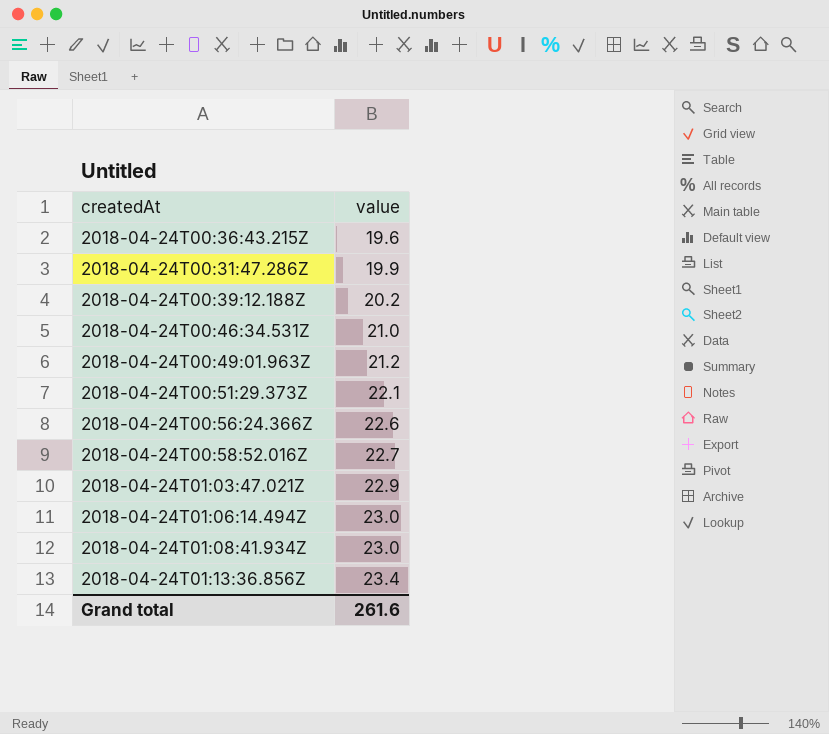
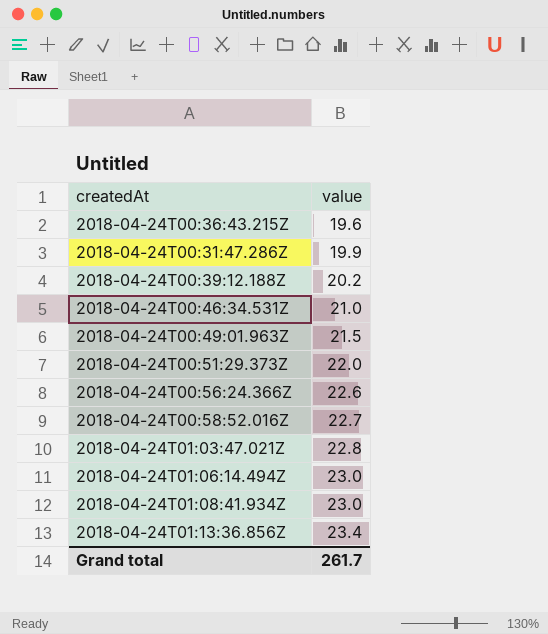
2018-04-24T00:49:01.963Z | value: 21.2 -> 21.5
2018-04-24T00:51:29.373Z | value: 22.1 -> 22.0
2018-04-24T01:03:47.021Z | value: 22.9 -> 22.8
Grand total | value: 261.6 -> 261.7

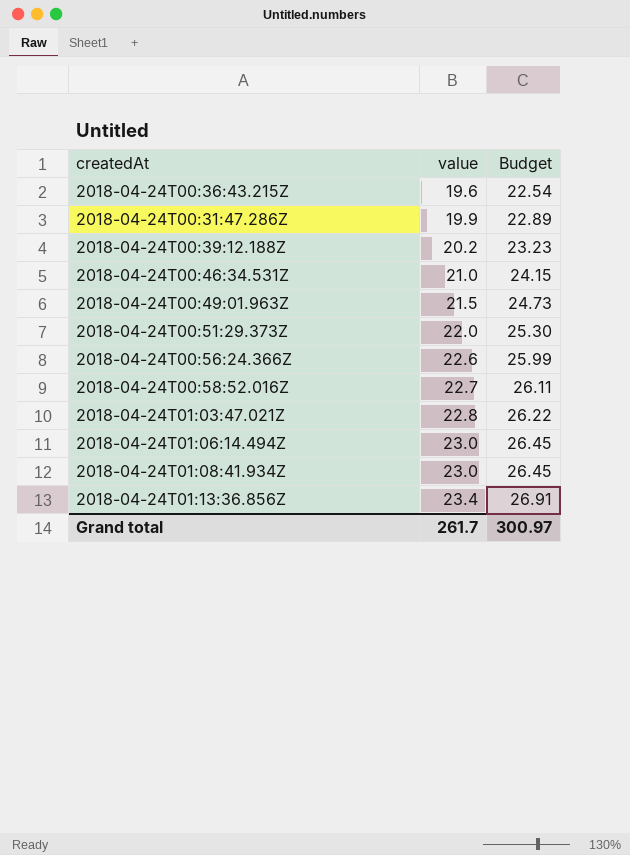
column Budget | formula: none -> [value] * 1.15

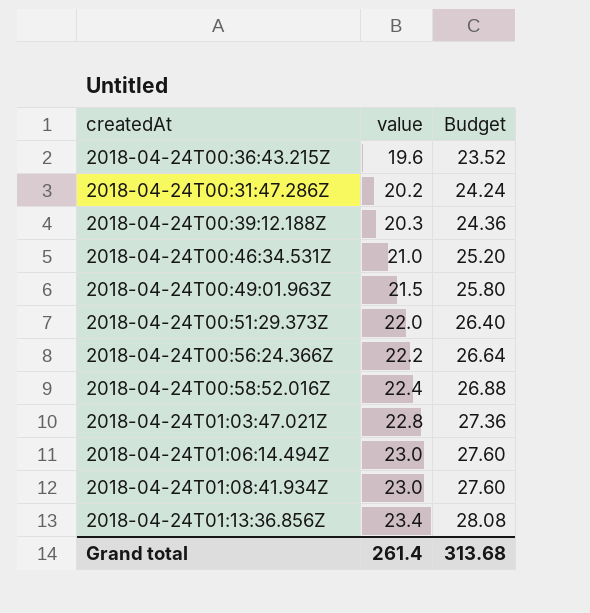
column Budget | formula: [value] * 1.15 -> [value] * 1.2
2018-04-24T00:31:47.286Z | value: 19.9 -> 20.2
2018-04-24T00:39:12.188Z | value: 20.2 -> 20.3
2018-04-24T00:56:24.366Z | value: 22.6 -> 22.2
2018-04-24T00:58:52.016Z | value: 22.7 -> 22.4
Grand total | value: 261.7 -> 261.4
Grand total | Budget: 300.97 -> 313.68

